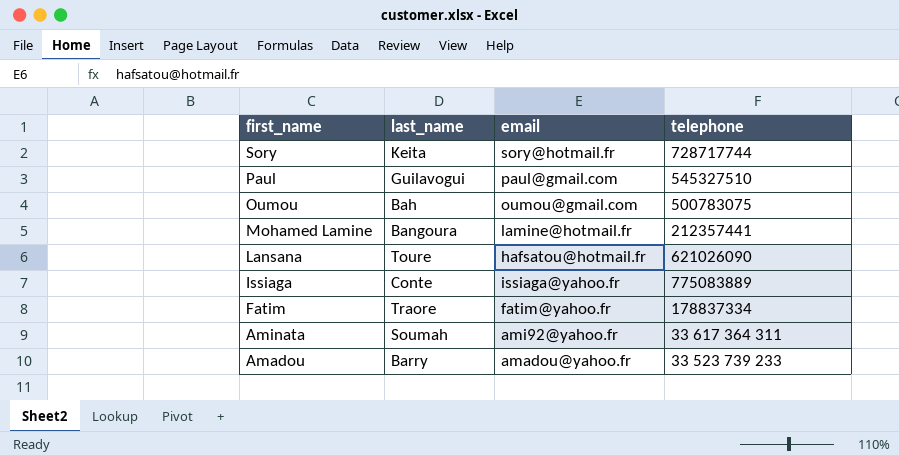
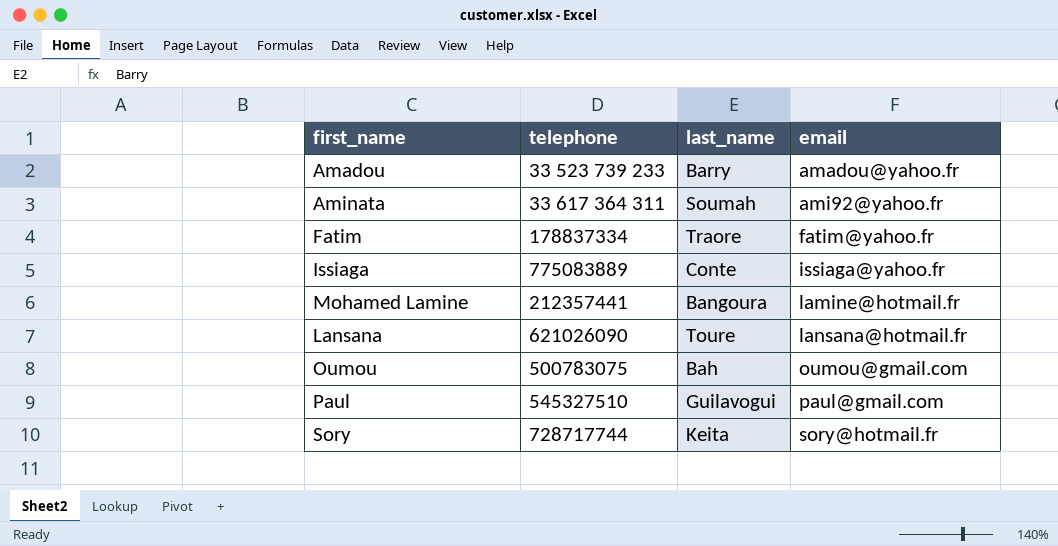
row order: first_name descending -> email ascending
column telephone | position: 4 -> 2
Lansana | email: hafsatou@hotmail.fr -> lansana@hotmail.fr

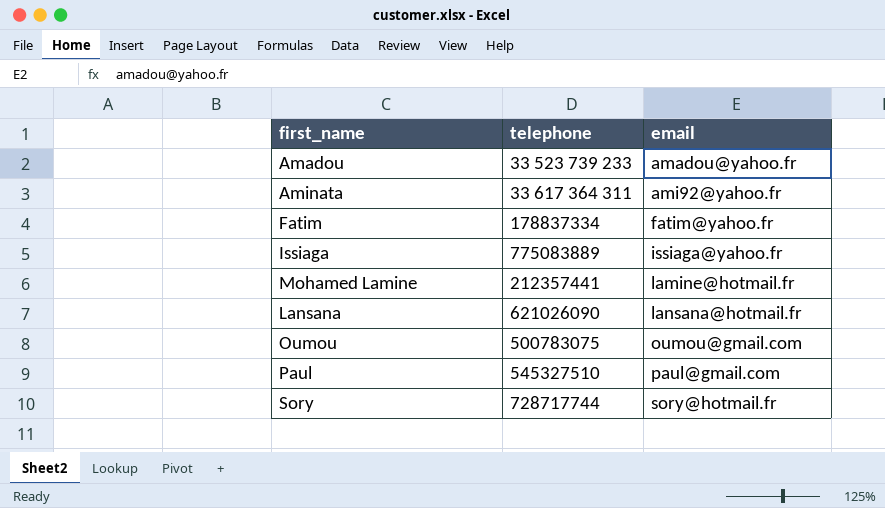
column last_name | position: 3 -> none

